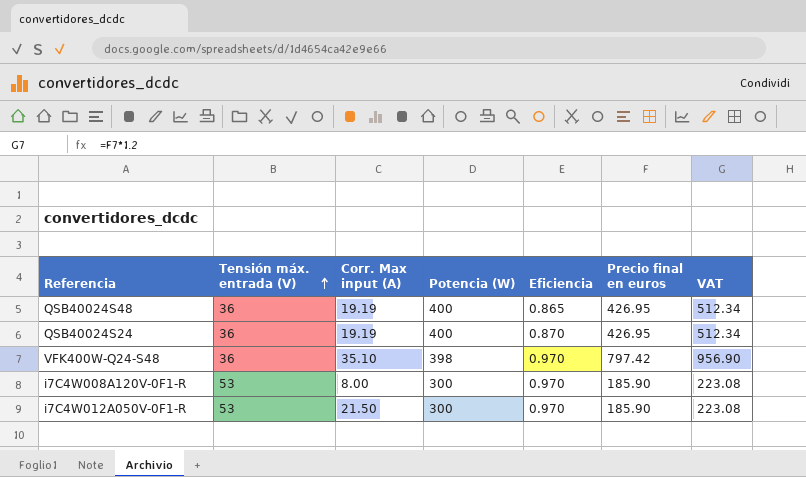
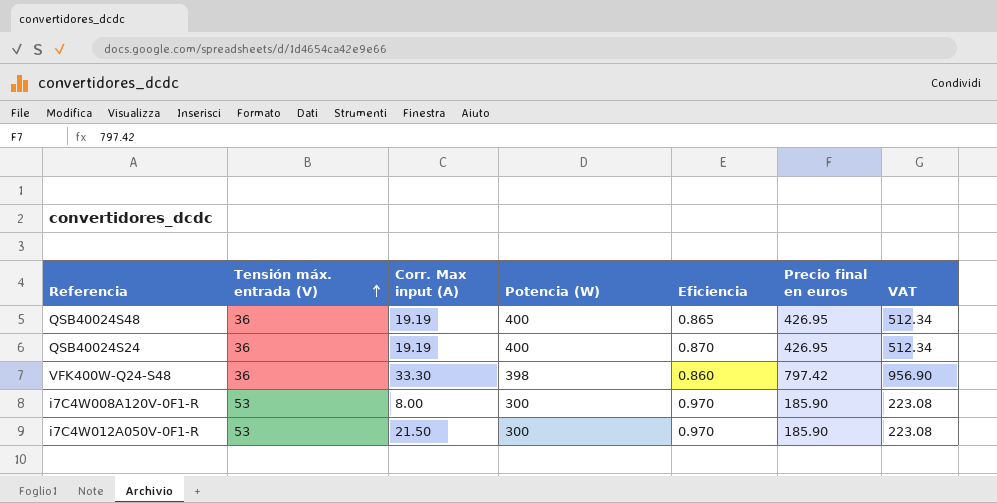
VFK400W-Q24-S48 | Corr. Max input (A): 35.10 -> 33.30
VFK400W-Q24-S48 | Eficiencia: 0.970 -> 0.860

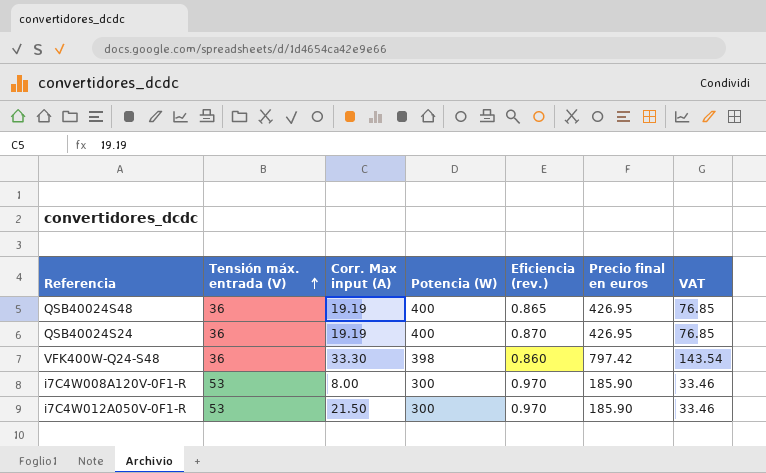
column name: Eficiencia -> Eficiencia (rev.)
column VAT | formula: [Precio final en euros] * 1.2 -> [Precio final en euros] * 0.18

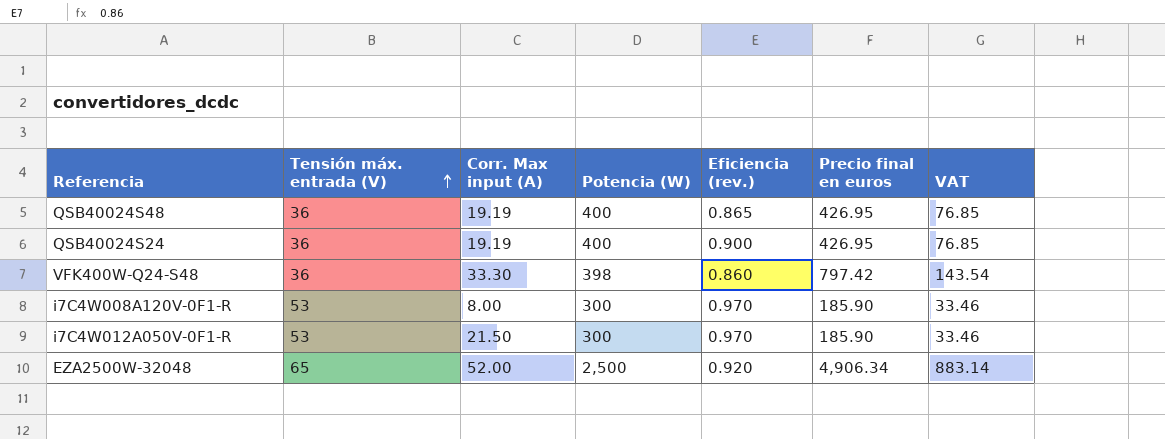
QSB40024S24 | Eficiencia (rev.): 0.870 -> 0.900
row EZA2500W-32048: none -> 65 | 52.00 | 2,500 | 0.920 | 4,906.34 | 883.14

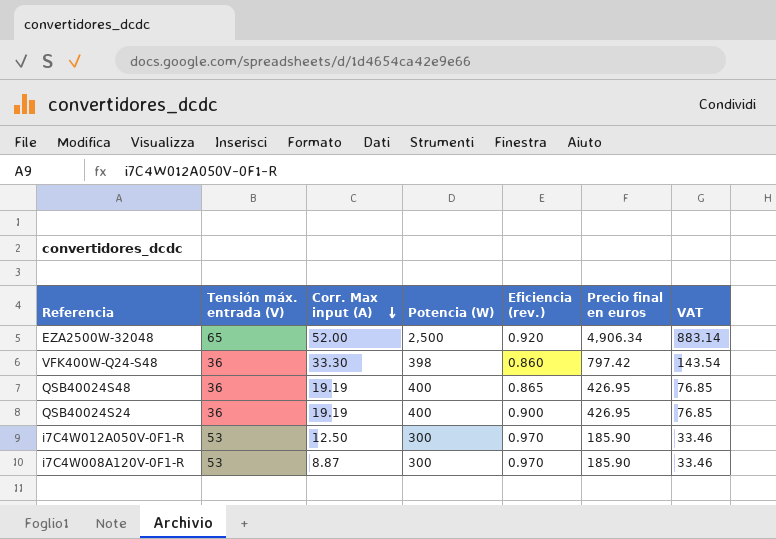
row order: Tensión máx. entrada (V) ascending -> Corr. Max input (A) descending
i7C4W012A050V-0F1-R | Corr. Max input (A): 21.50 -> 12.50
i7C4W008A120V-0F1-R | Corr. Max input (A): 8.00 -> 8.87

